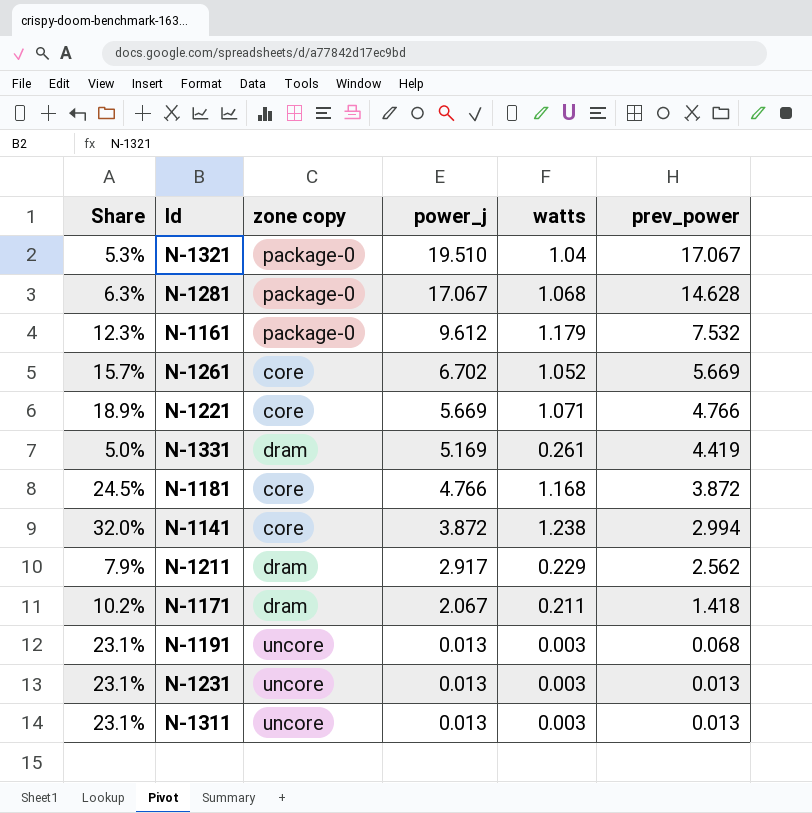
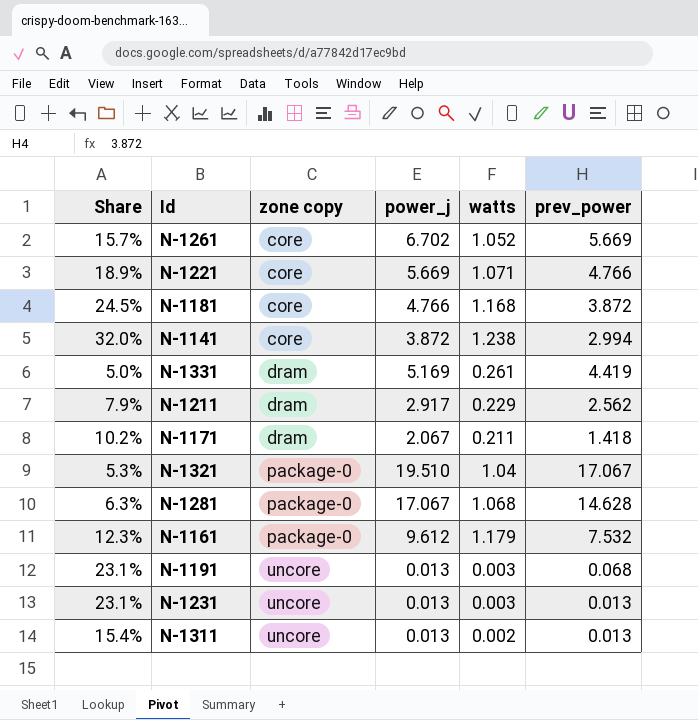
row order: power_j descending -> zone copy ascending
N-1311 | Share: 23.1% -> 15.4%
N-1311 | watts: 0.003 -> 0.002

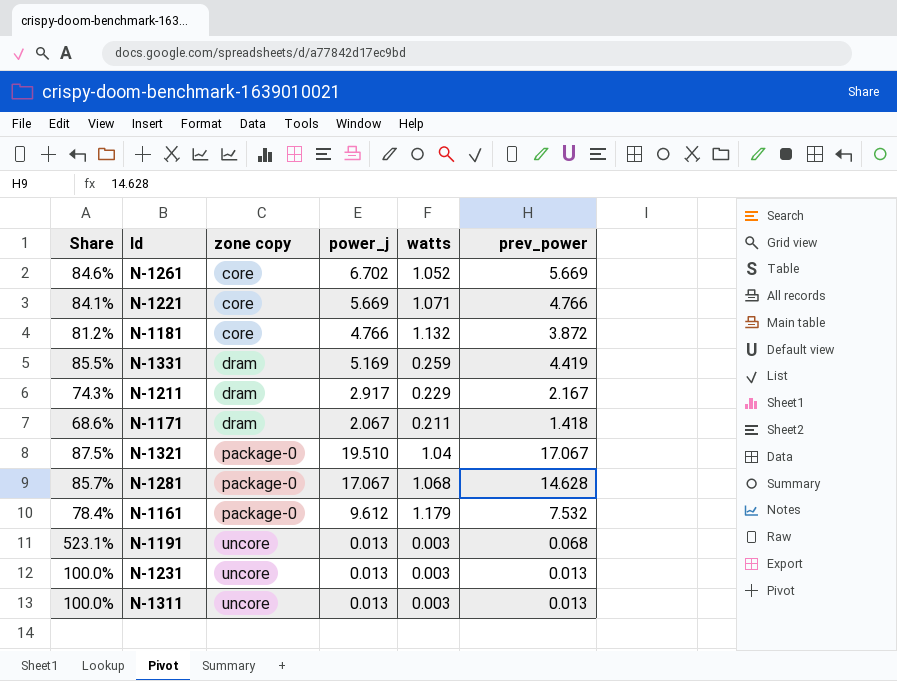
column Share | formula: [watts] / [power_j] -> [prev_power] / [power_j]
row N-1141: 32.0% | core | 3.872 | 1.238 | 2.994 -> none
N-1181 | watts: 1.168 -> 1.132
N-1331 | watts: 0.261 -> 0.259
N-1211 | prev_power: 2.562 -> 2.167
N-1311 | watts: 0.002 -> 0.003

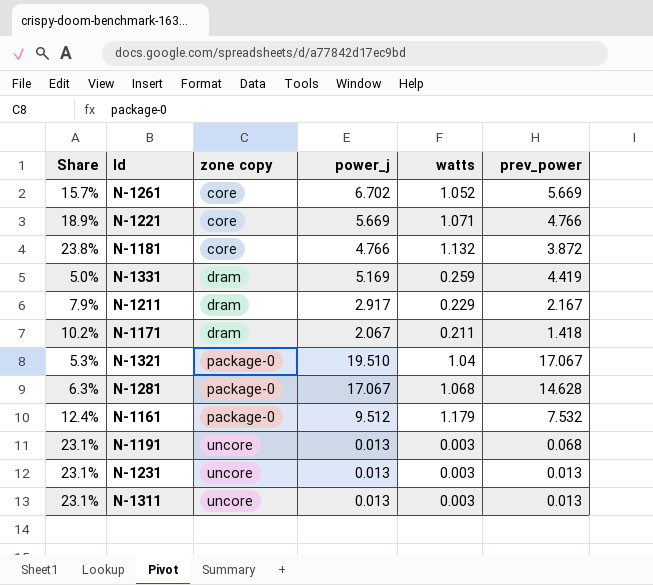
column Share | formula: [prev_power] / [power_j] -> [watts] / [power_j]
N-1161 | power_j: 9.612 -> 9.512

